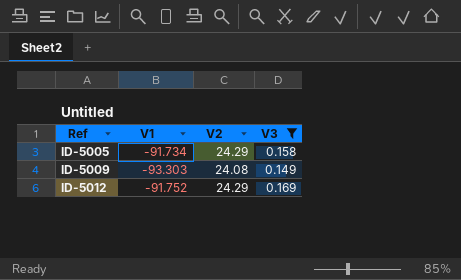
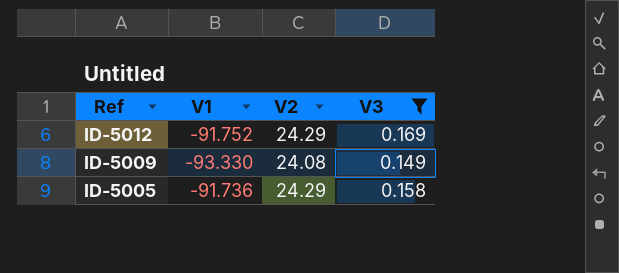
row order: Ref ascending -> Ref descending
ID-5009 | V1: -93.303 -> -93.330
ID-5005 | V1: -91.734 -> -91.736

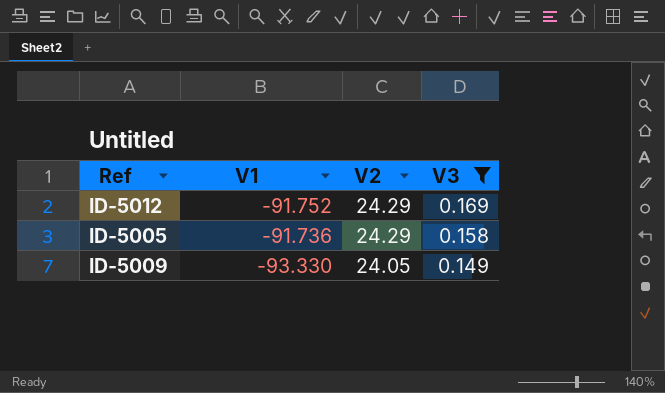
row order: Ref descending -> V2 descending
ID-5009 | V2: 24.08 -> 24.05

